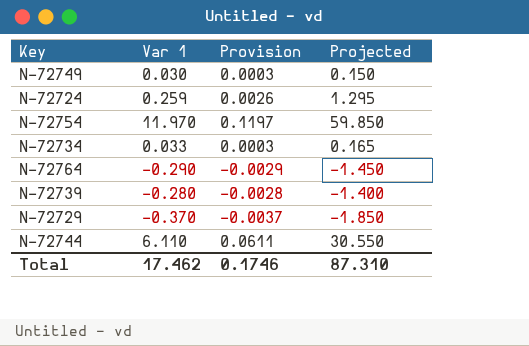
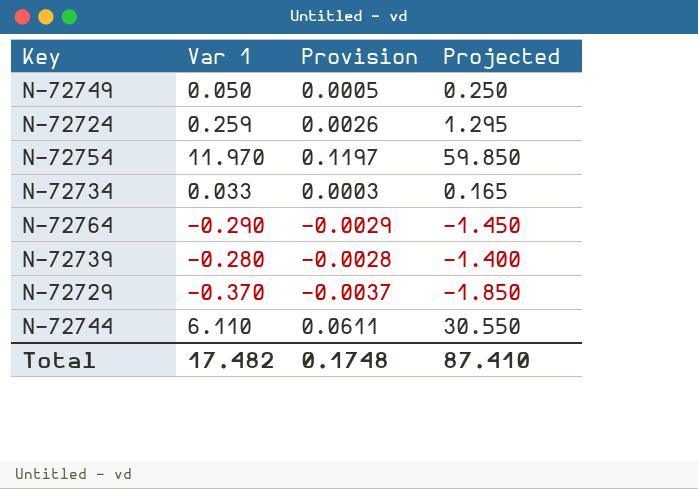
N-72749 | Var 1: 0.030 -> 0.050
N-72749 | Provision: 0.0003 -> 0.0005
N-72749 | Projected: 0.150 -> 0.250
Total | Var 1: 17.462 -> 17.482
Total | Provision: 0.1746 -> 0.1748
Total | Projected: 87.310 -> 87.410

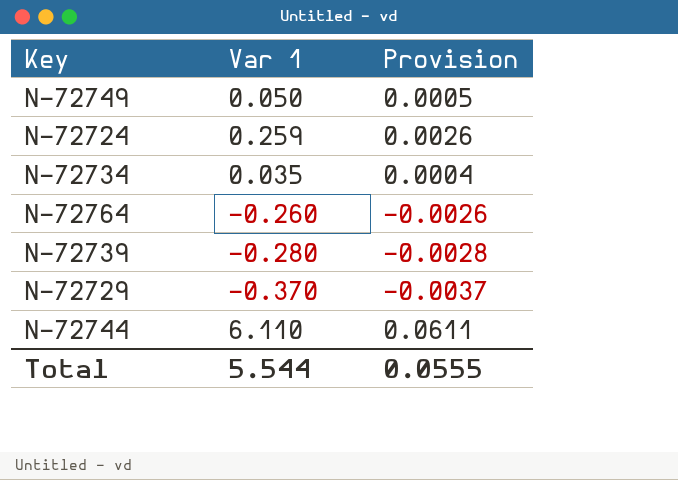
column Projected | formula: [Var 1] * 5 -> none
row N-72754: 11.970 | 0.1197 | 59.850 -> none
N-72734 | Var 1: 0.033 -> 0.035
N-72734 | Provision: 0.0003 -> 0.0004
N-72764 | Var 1: -0.290 -> -0.260
N-72764 | Provision: -0.0029 -> -0.0026
Total | Var 1: 17.482 -> 5.544
Total | Provision: 0.1748 -> 0.0555

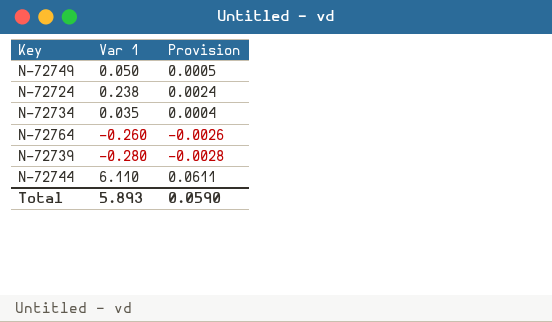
row N-72729: -0.370 | -0.0037 -> none
N-72724 | Var 1: 0.259 -> 0.238
N-72724 | Provision: 0.0026 -> 0.0024
Total | Var 1: 5.544 -> 5.893
Total | Provision: 0.0555 -> 0.0590

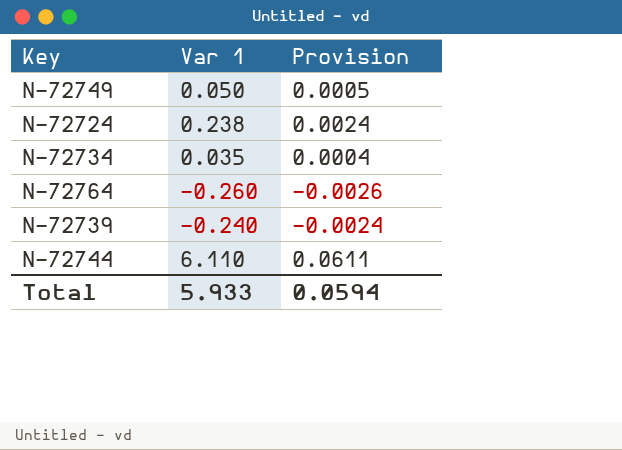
N-72739 | Var 1: -0.280 -> -0.240
N-72739 | Provision: -0.0028 -> -0.0024
Total | Var 1: 5.893 -> 5.933
Total | Provision: 0.0590 -> 0.0594

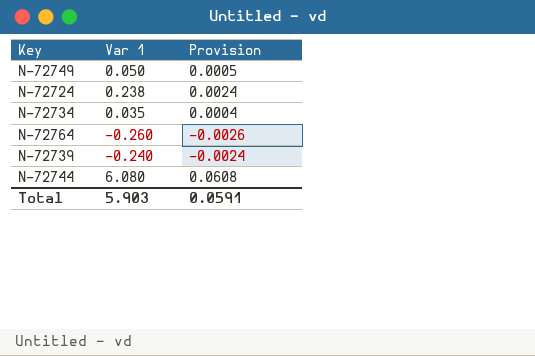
N-72744 | Var 1: 6.110 -> 6.080
N-72744 | Provision: 0.0611 -> 0.0608
Total | Var 1: 5.933 -> 5.903
Total | Provision: 0.0594 -> 0.0591

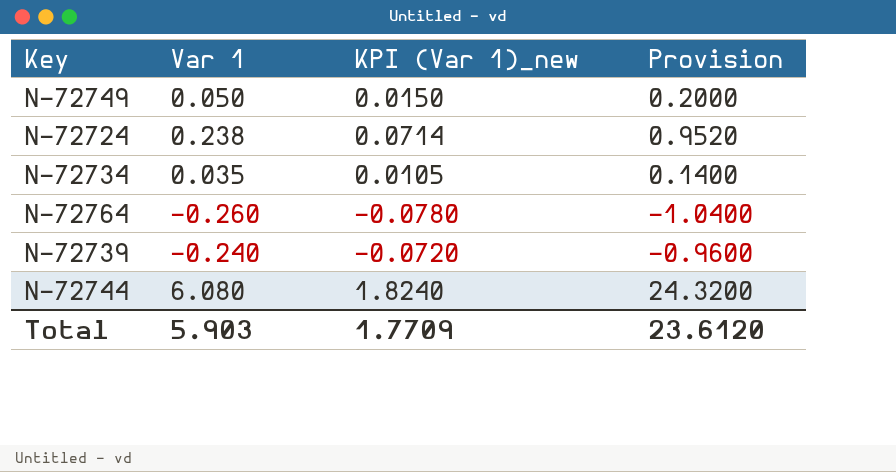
column KPI (Var 1)_new | formula: none -> [Var 1] * 0.3
column Provision | formula: [Var 1] * 0.01 -> [Var 1] * 4
Total | Provision: 0.0591 -> 23.6120

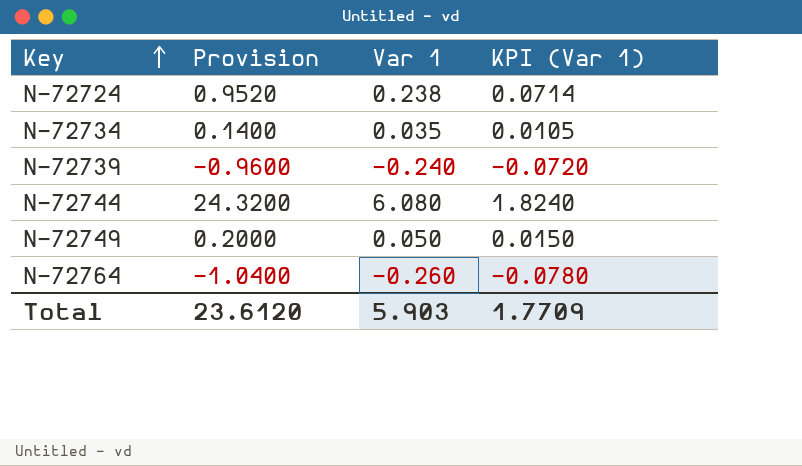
row order: none -> Key ascending
column Provision | position: 4 -> 2
column name: KPI (Var 1)_new -> KPI (Var 1)

